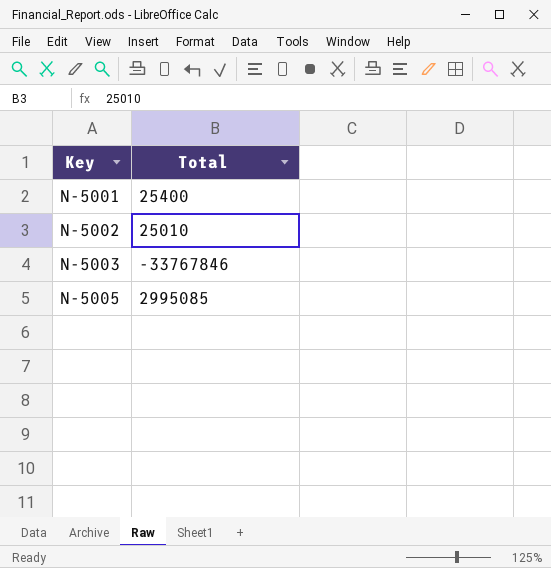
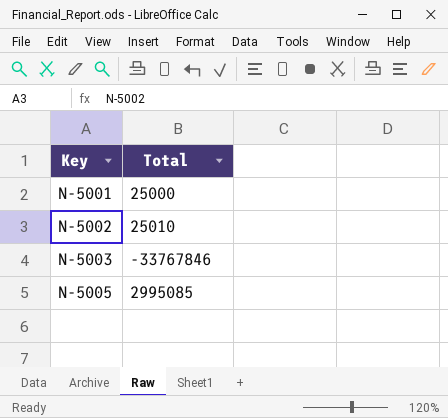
N-5001 | Total: 25400 -> 25000

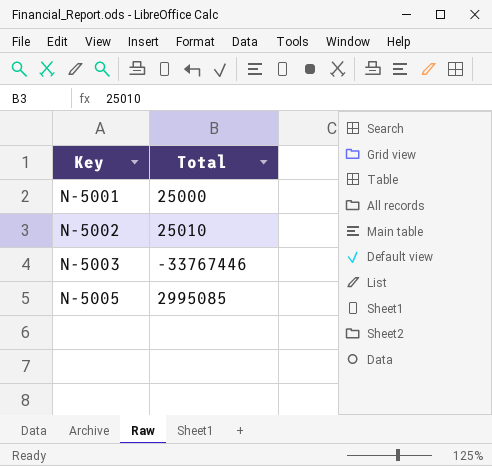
N-5003 | Total: -33767846 -> -33767446

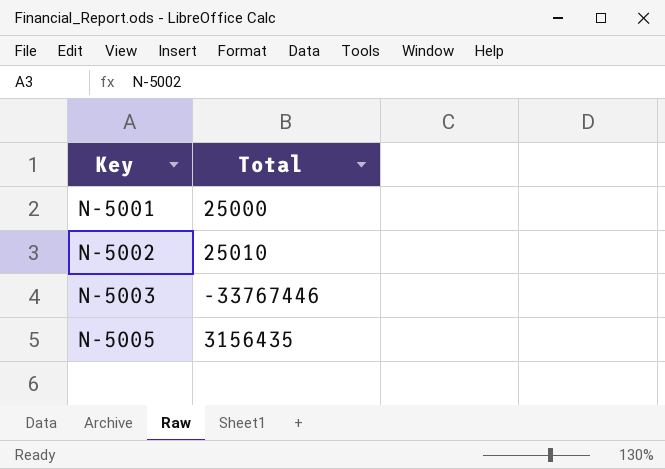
N-5005 | Total: 2995085 -> 3156435

